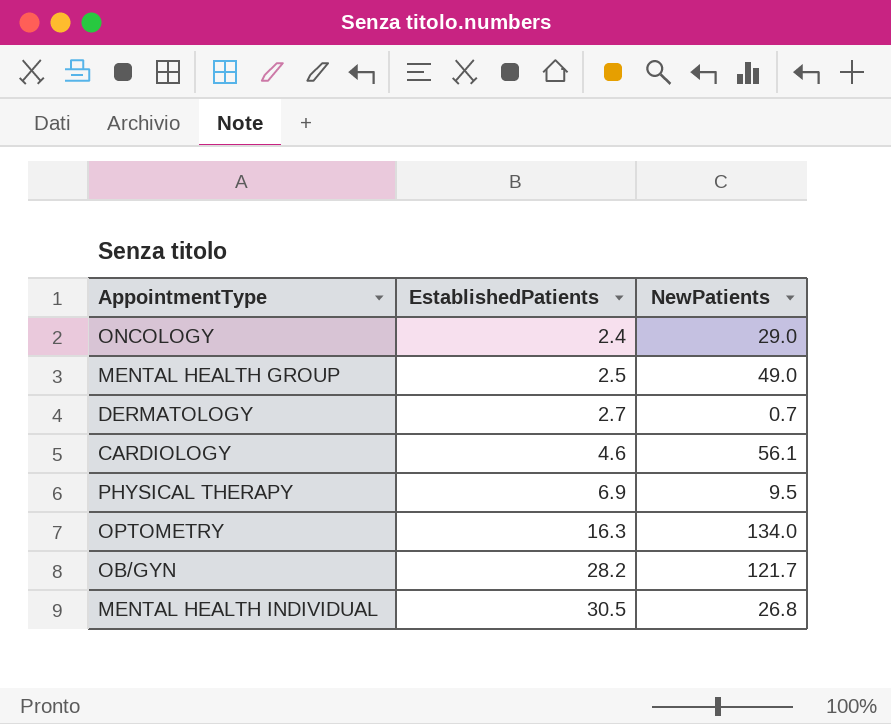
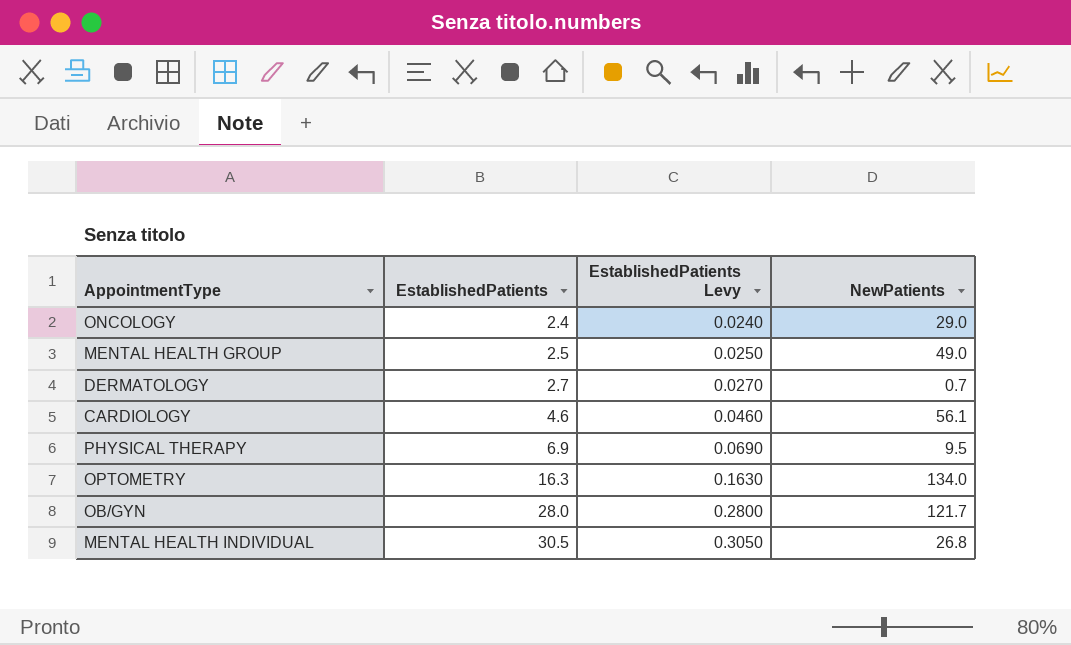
column EstablishedPatients Levy | formula: none -> [EstablishedPatients] * 0.01
OB/GYN | EstablishedPatients: 28.2 -> 28.0

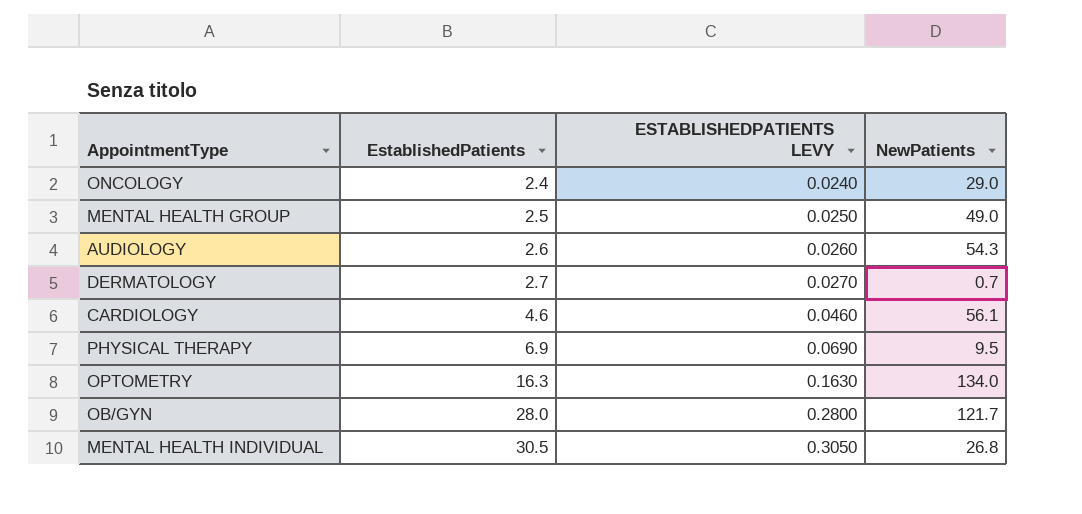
column name: EstablishedPatients Levy -> ESTABLISHEDPATIENTS LEVY
row AUDIOLOGY: none -> 2.6 | 0.0260 | 54.3

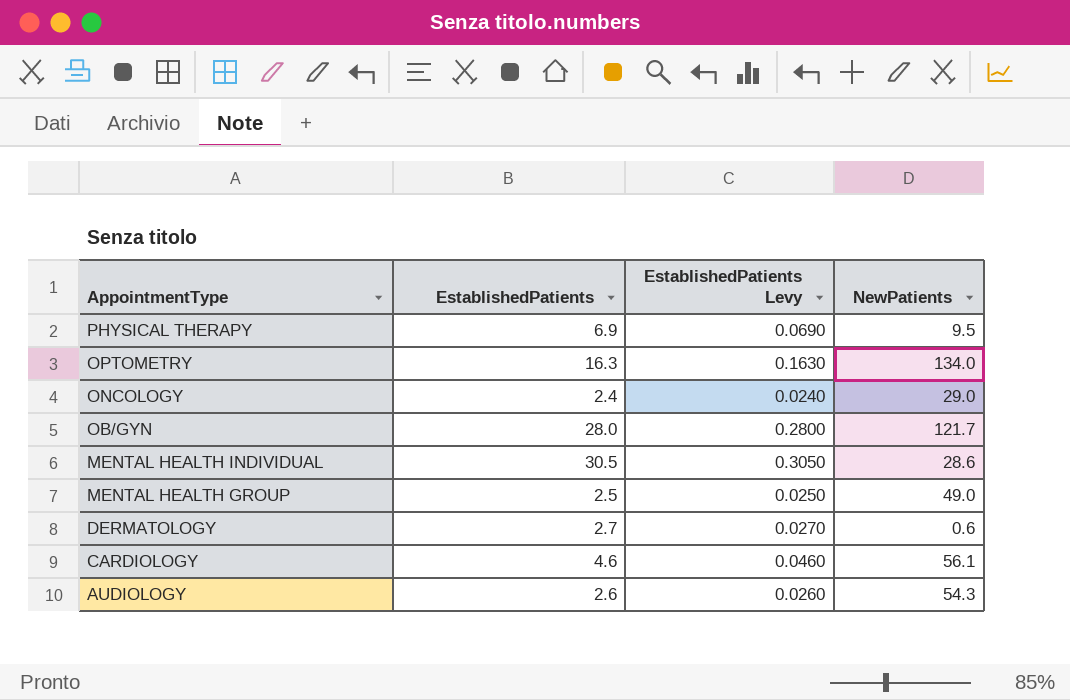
row order: EstablishedPatients ascending -> AppointmentType descending
column name: ESTABLISHEDPATIENTS LEVY -> EstablishedPatients Levy
MENTAL HEALTH INDIVIDUAL | NewPatients: 26.8 -> 28.6
DERMATOLOGY | NewPatients: 0.7 -> 0.6

